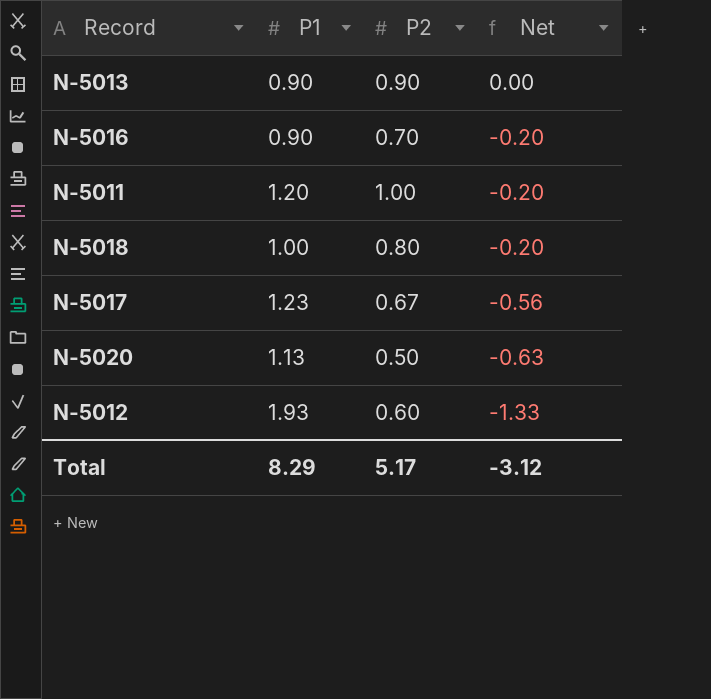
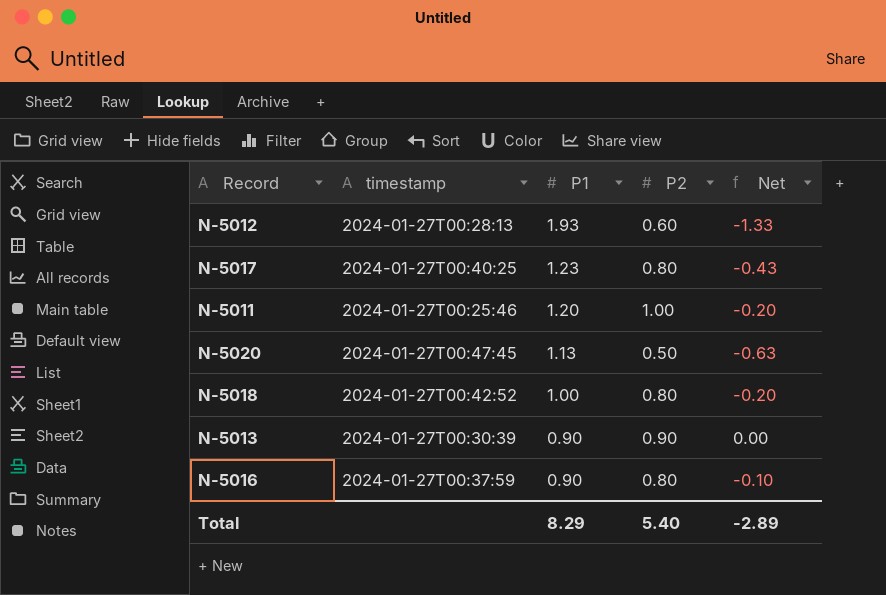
row order: Net descending -> P1 descending
column timestamp | position: none -> 2
N-5017 | P2: 0.67 -> 0.80
N-5017 | Net: -0.56 -> -0.43
N-5016 | P2: 0.70 -> 0.80
N-5016 | Net: -0.20 -> -0.10
Total | P2: 5.17 -> 5.40
Total | Net: -3.12 -> -2.89

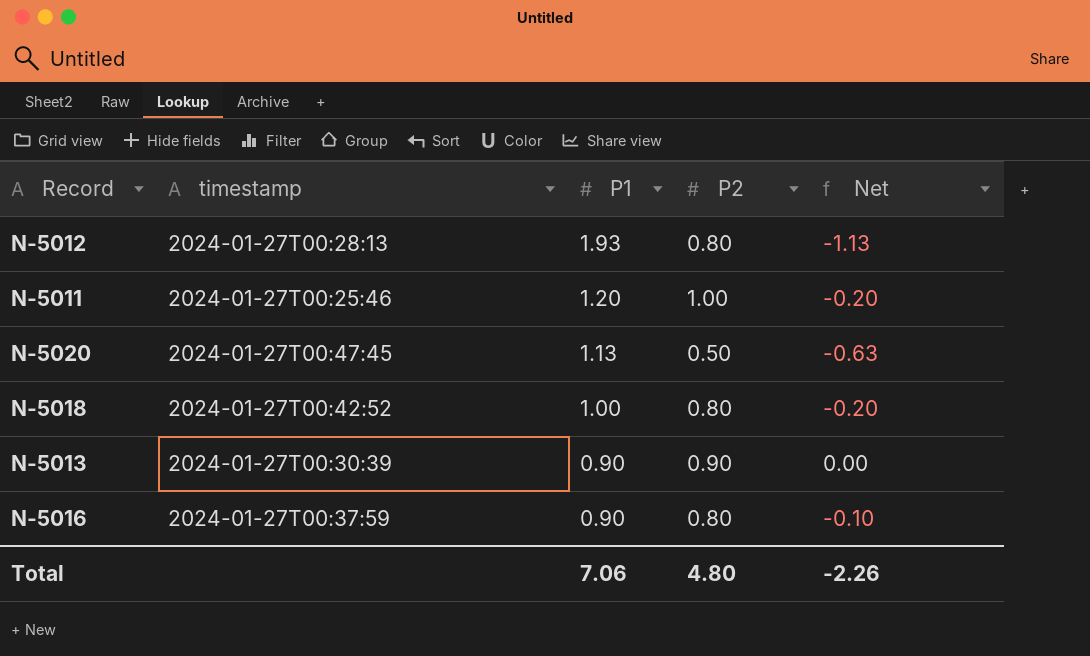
row N-5017: 2024-01-27T00:40:25 | 1.23 | 0.80 | -0.43 -> none
N-5012 | P2: 0.60 -> 0.80
N-5012 | Net: -1.33 -> -1.13
Total | P1: 8.29 -> 7.06
Total | P2: 5.40 -> 4.80
Total | Net: -2.89 -> -2.26

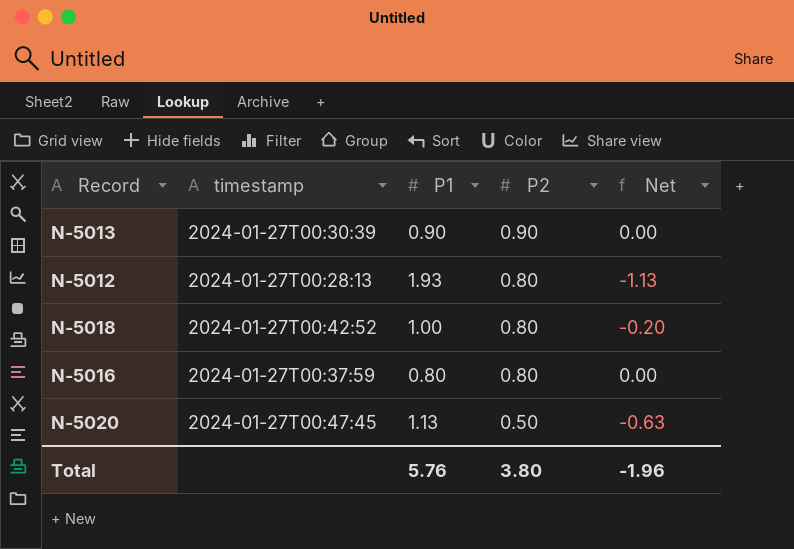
row order: P1 descending -> P2 descending
row N-5011: 2024-01-27T00:25:46 | 1.20 | 1.00 | -0.20 -> none
N-5016 | P1: 0.90 -> 0.80
N-5016 | Net: -0.10 -> 0.00
Total | P1: 7.06 -> 5.76
Total | P2: 4.80 -> 3.80
Total | Net: -2.26 -> -1.96

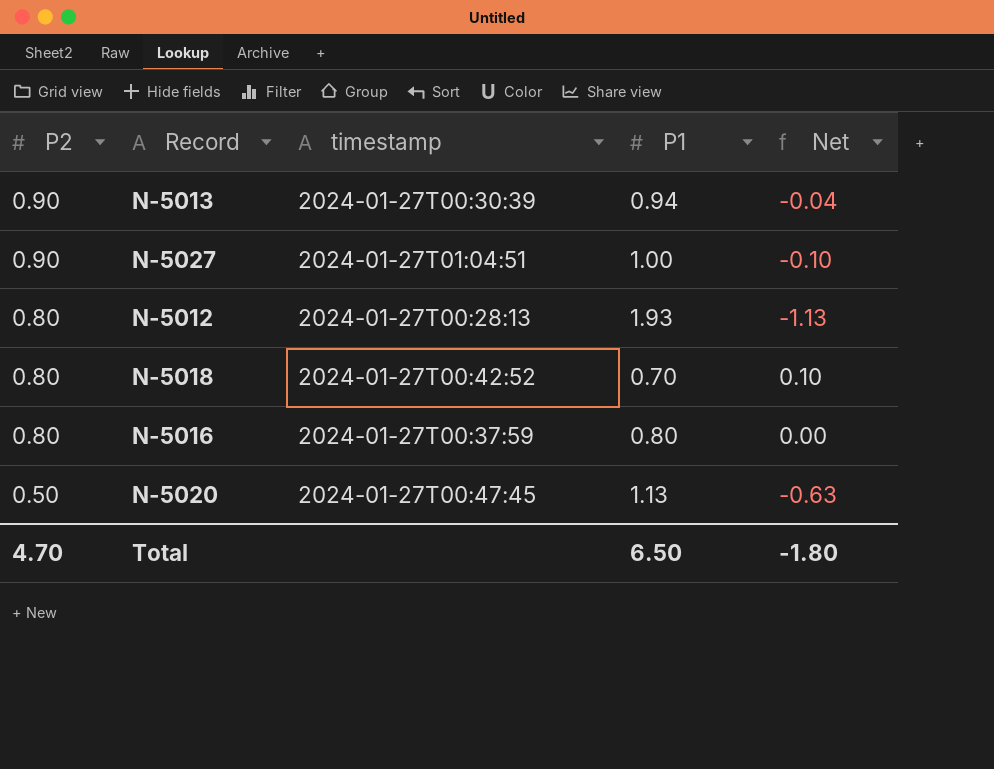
column P2 | position: 4 -> 1
N-5013 | P1: 0.90 -> 0.94
N-5013 | Net: 0.00 -> -0.04
row N-5027: none -> 0.90 | 2024-01-27T01:04:51 | 1.00 | -0.10
N-5018 | P1: 1.00 -> 0.70
N-5018 | Net: -0.20 -> 0.10
Total | P2: 3.80 -> 4.70
Total | P1: 5.76 -> 6.50
Total | Net: -1.96 -> -1.80

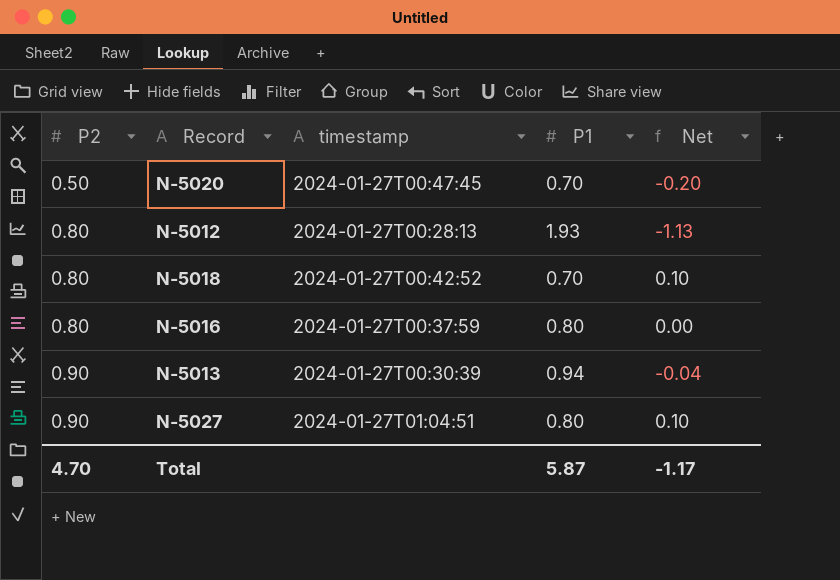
row order: P2 descending -> P2 ascending
N-5020 | P1: 1.13 -> 0.70
N-5020 | Net: -0.63 -> -0.20
N-5027 | P1: 1.00 -> 0.80
N-5027 | Net: -0.10 -> 0.10
Total | P1: 6.50 -> 5.87
Total | Net: -1.80 -> -1.17

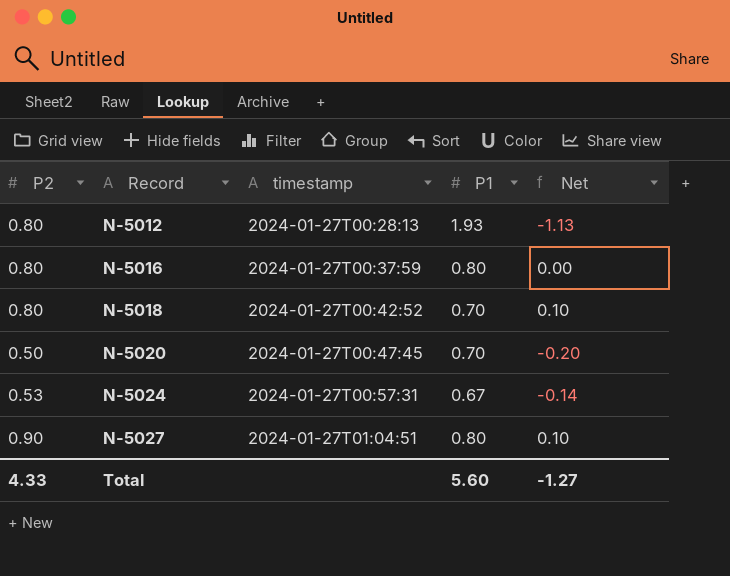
row order: P2 ascending -> Record ascending
row N-5013: 0.90 | 2024-01-27T00:30:39 | 0.94 | -0.04 -> none
row N-5024: none -> 0.53 | 2024-01-27T00:57:31 | 0.67 | -0.14
Total | P2: 4.70 -> 4.33
Total | P1: 5.87 -> 5.60
Total | Net: -1.17 -> -1.27

